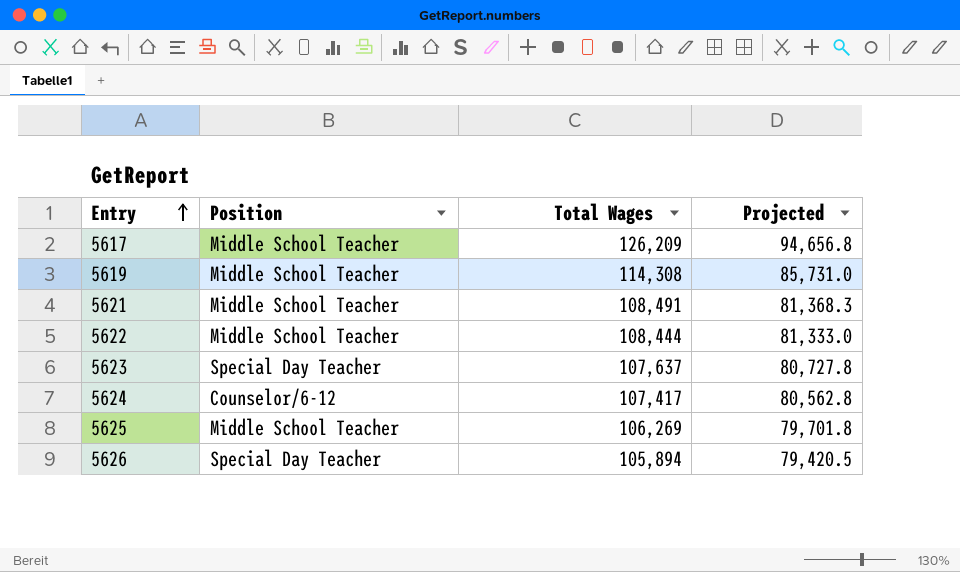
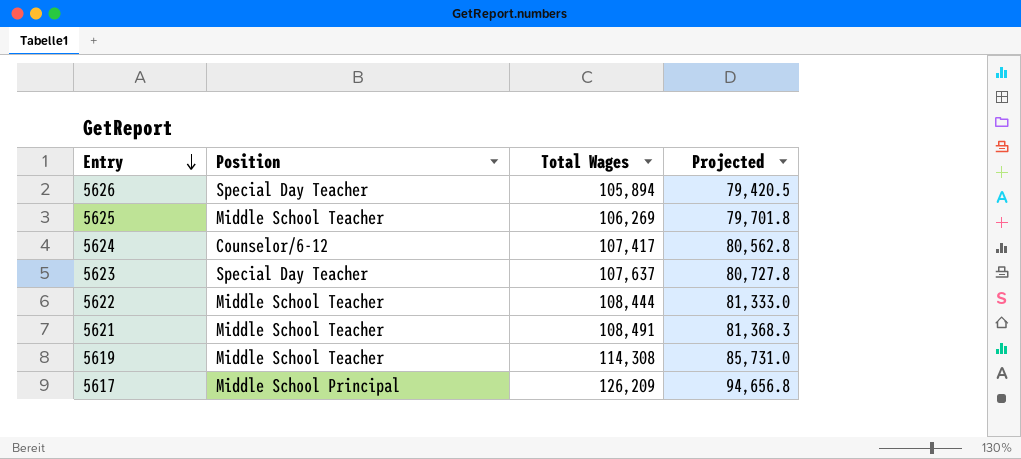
row order: Entry ascending -> Entry descending
5617 | Position: Middle School Teacher -> Middle School Principal

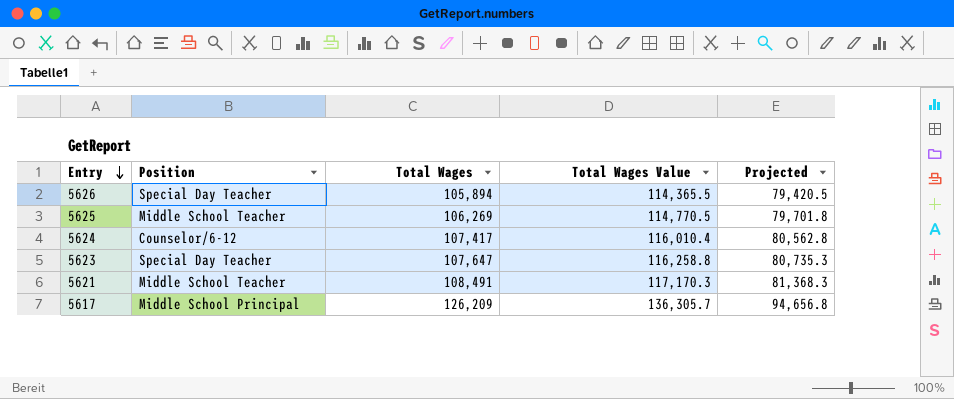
column Total Wages Value | formula: none -> [Total Wages] * 1.08
row 5622: Middle School Teacher | 108,444 | 81,333.0 -> none
row 5619: Middle School Teacher | 114,308 | 85,731.0 -> none
5623 | Total Wages: 107,637 -> 107,647
5623 | Projected: 80,727.8 -> 80,735.3

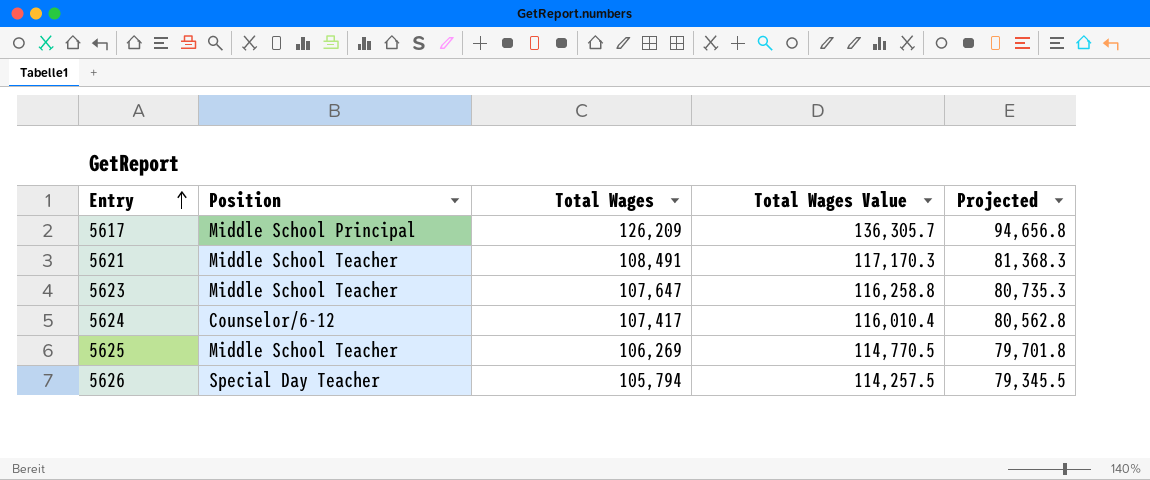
row order: Entry descending -> Entry ascending
5623 | Position: Special Day Teacher -> Middle School Teacher
5626 | Total Wages: 105,894 -> 105,794
5626 | Total Wages Value: 114,365.5 -> 114,257.5
5626 | Projected: 79,420.5 -> 79,345.5

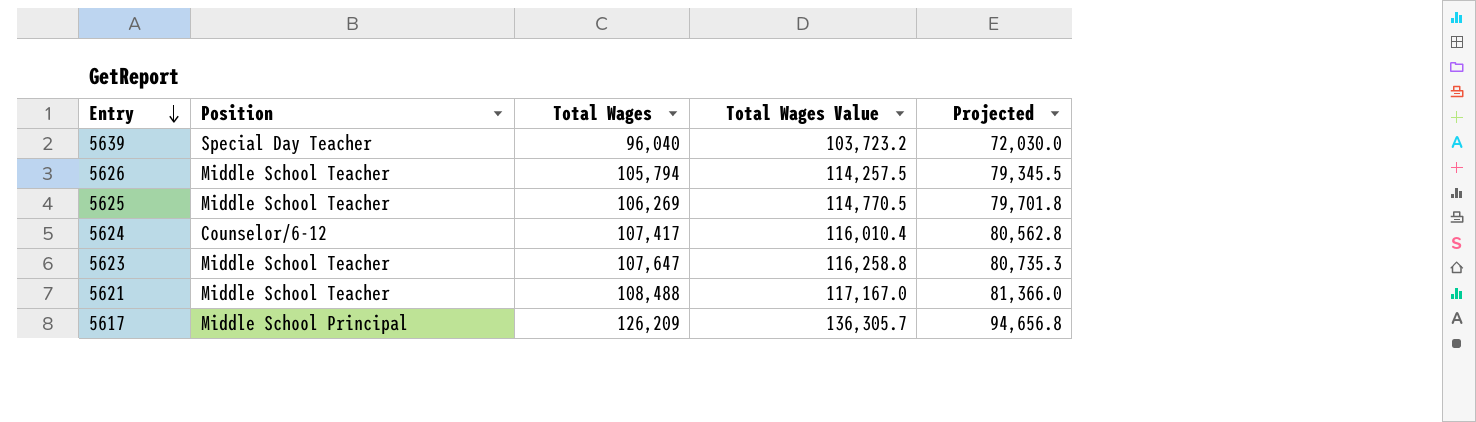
row order: Entry ascending -> Entry descending
row 5639: none -> Special Day Teacher | 96,040 | 103,723.2 | 72,030.0
5626 | Position: Special Day Teacher -> Middle School Teacher
5621 | Total Wages: 108,491 -> 108,488
5621 | Total Wages Value: 117,170.3 -> 117,167.0
5621 | Projected: 81,368.3 -> 81,366.0

